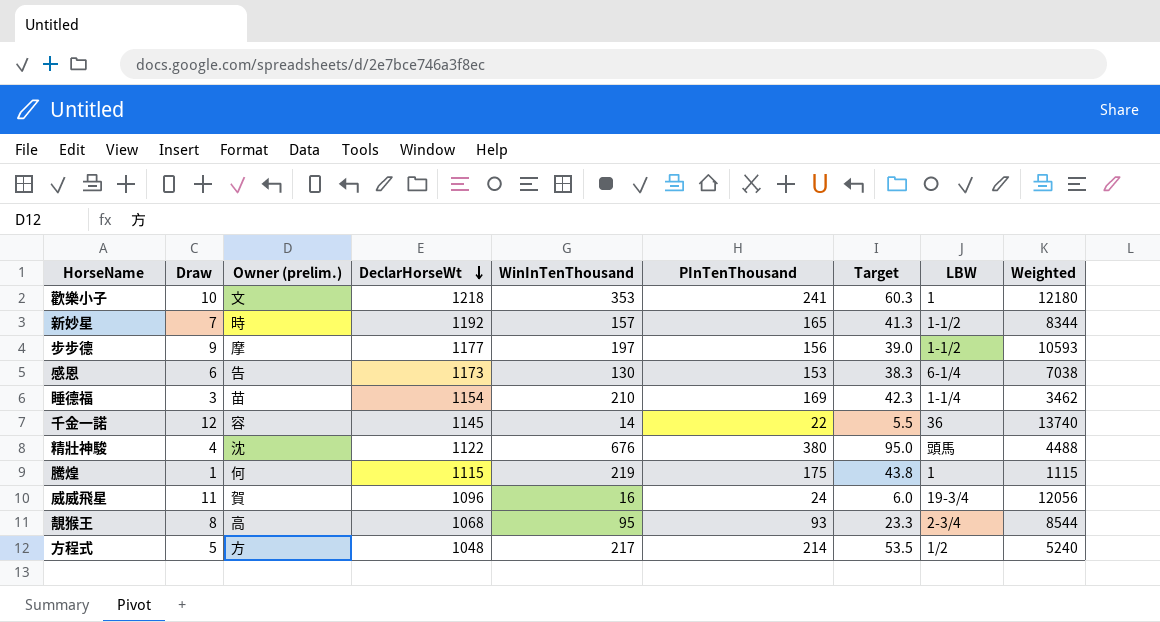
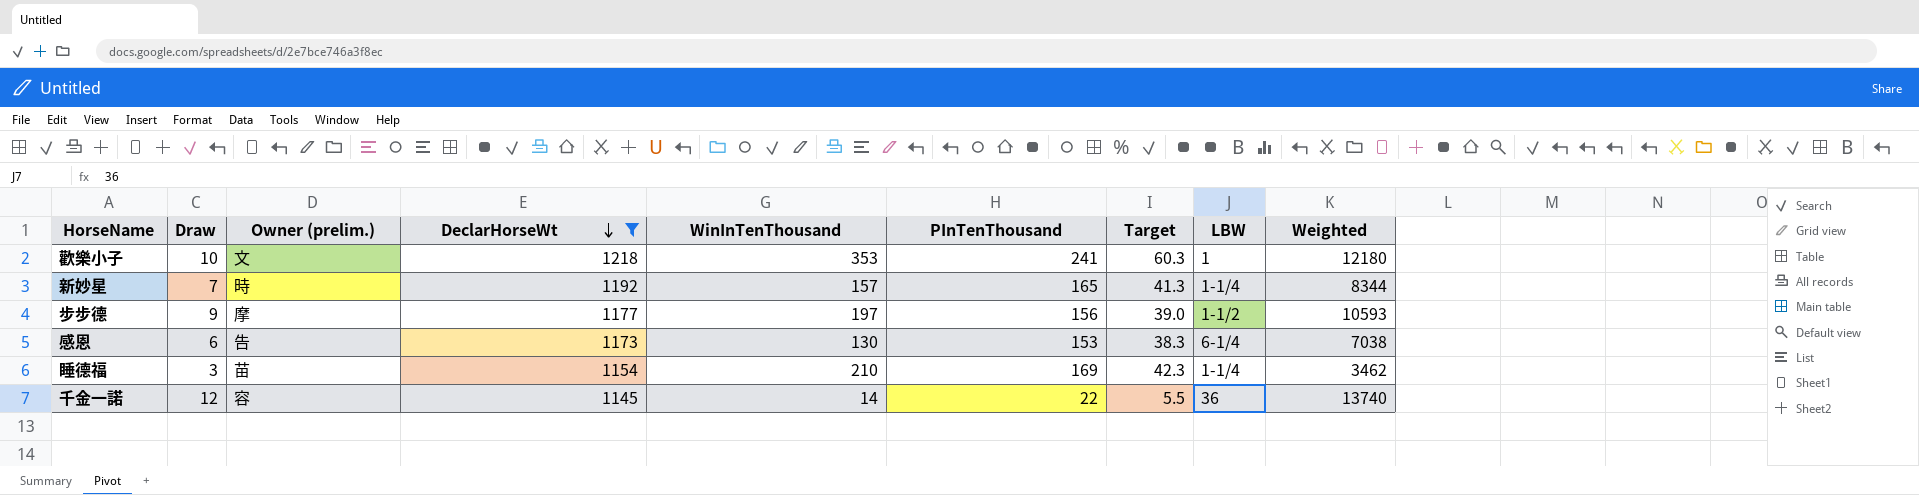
filter: none -> DeclarHorseWt >= 1145
新妙星 | LBW: 1-1/2 -> 1-1/4

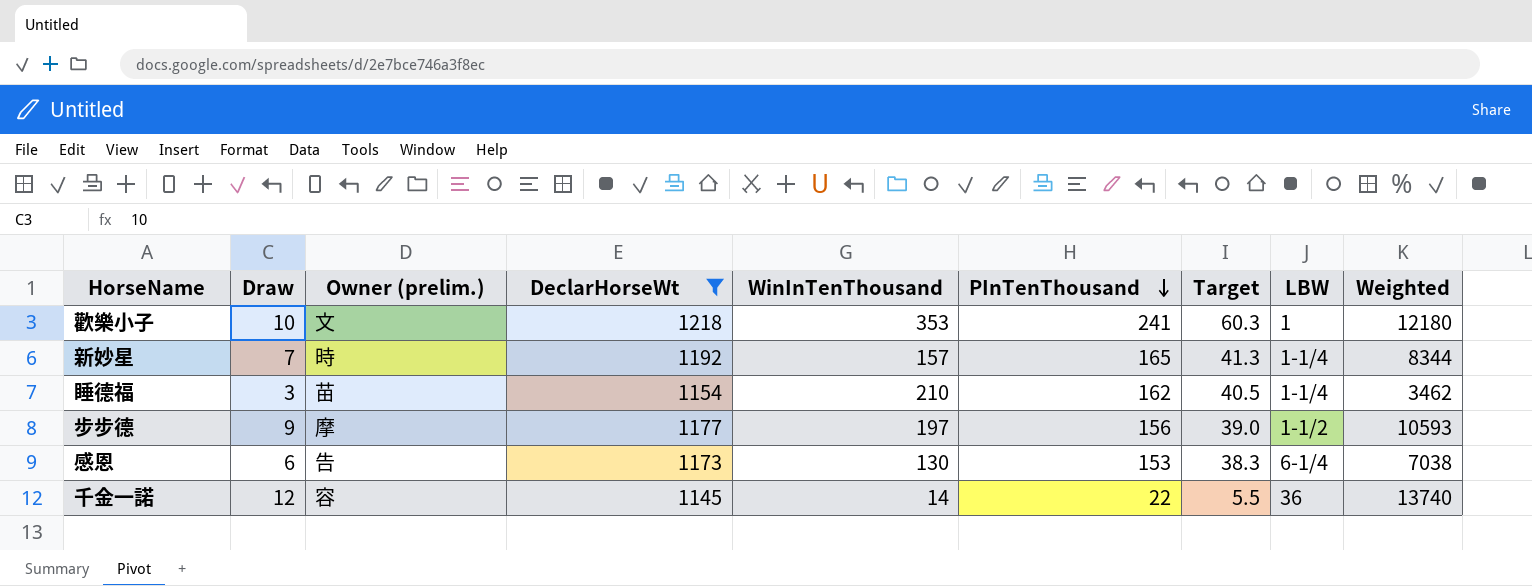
row order: DeclarHorseWt descending -> PInTenThousand descending
睡德福 | PInTenThousand: 169 -> 162
睡德福 | Target: 42.3 -> 40.5

